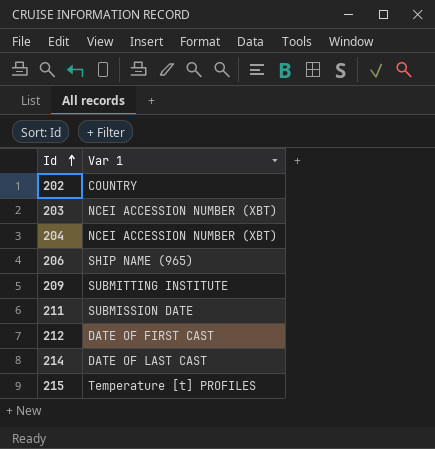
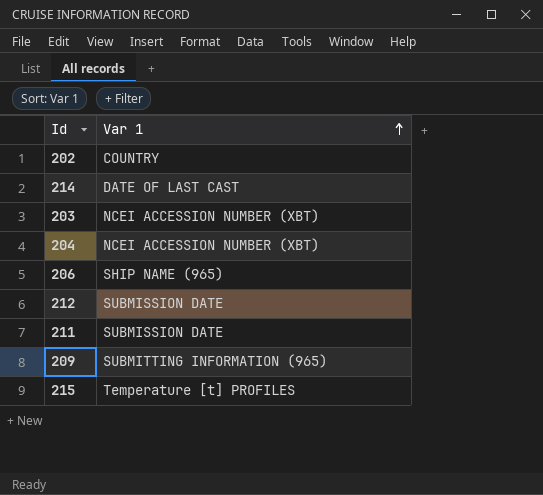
row order: Id ascending -> Var 1 ascending
212 | Var 1: DATE OF FIRST CAST -> SUBMISSION DATE
209 | Var 1: SUBMITTING INSTITUTE -> SUBMITTING INFORMATION (965)

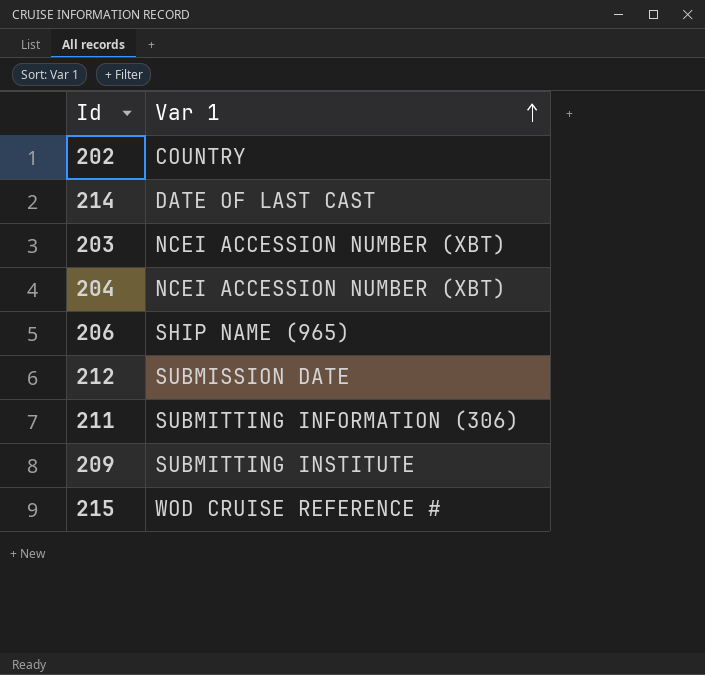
211 | Var 1: SUBMISSION DATE -> SUBMITTING INFORMATION (306)
209 | Var 1: SUBMITTING INFORMATION (965) -> SUBMITTING INSTITUTE
215 | Var 1: Temperature [t] PROFILES -> WOD CRUISE REFERENCE #

